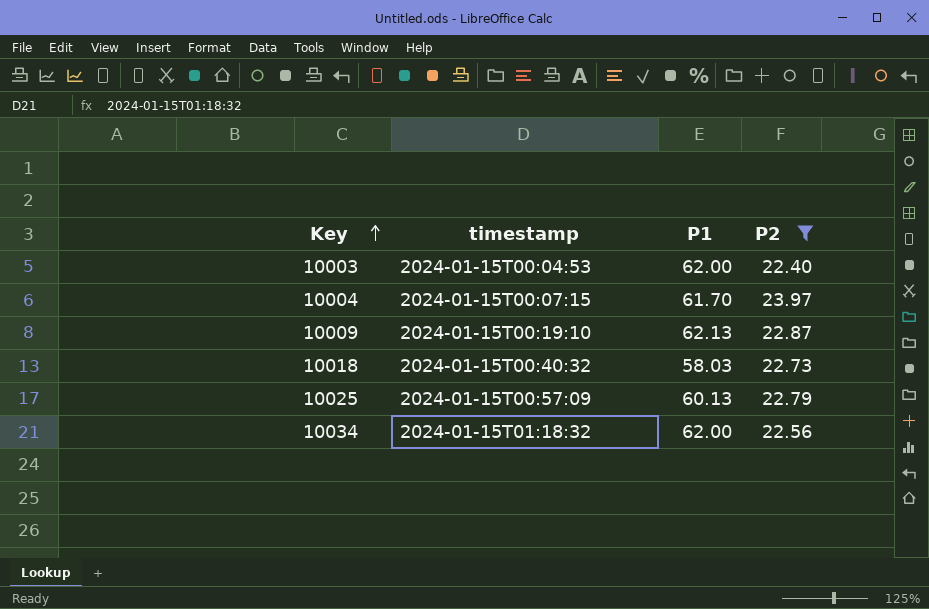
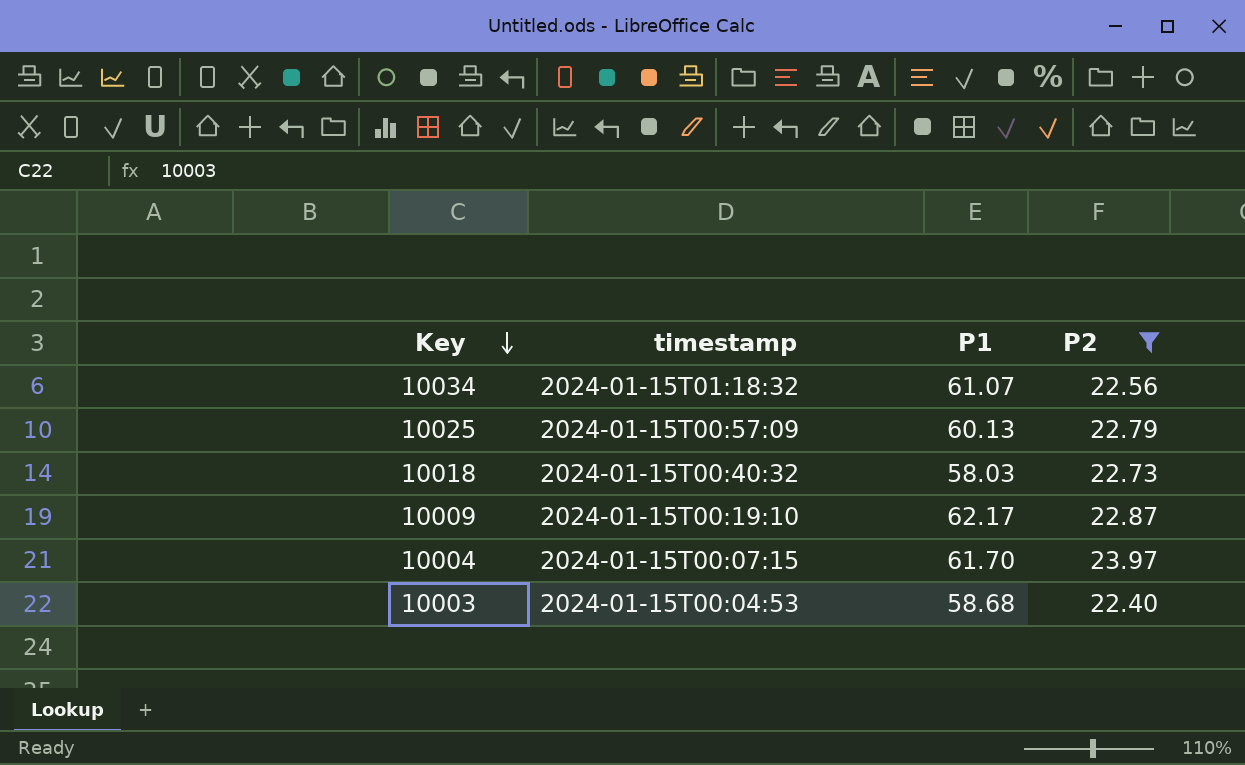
row order: Key ascending -> Key descending
10034 | P1: 62.00 -> 61.07
10009 | P1: 62.13 -> 62.17
10003 | P1: 62.00 -> 58.68

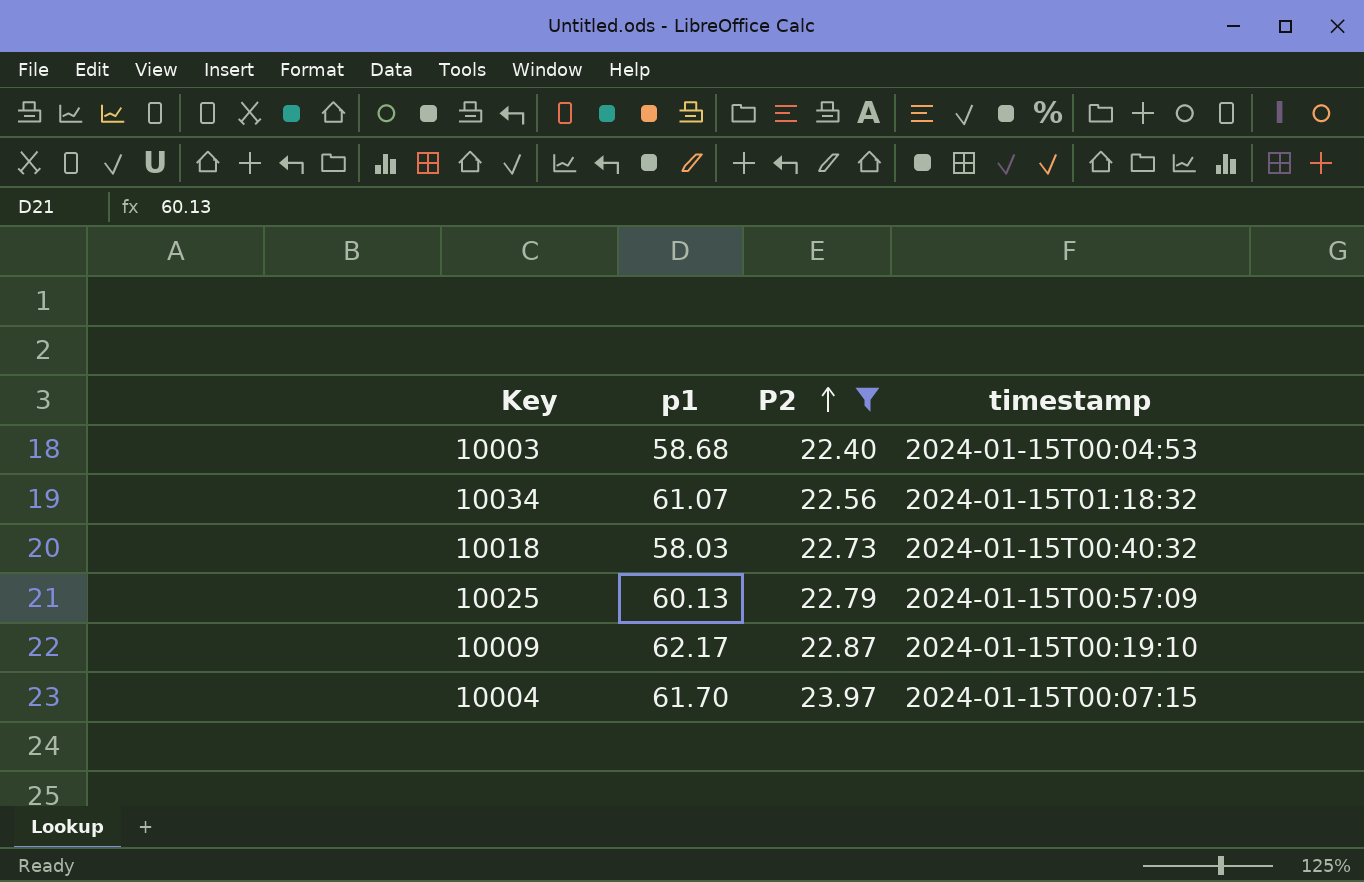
row order: Key descending -> P2 ascending
column name: P1 -> p1
column timestamp | position: 2 -> 4

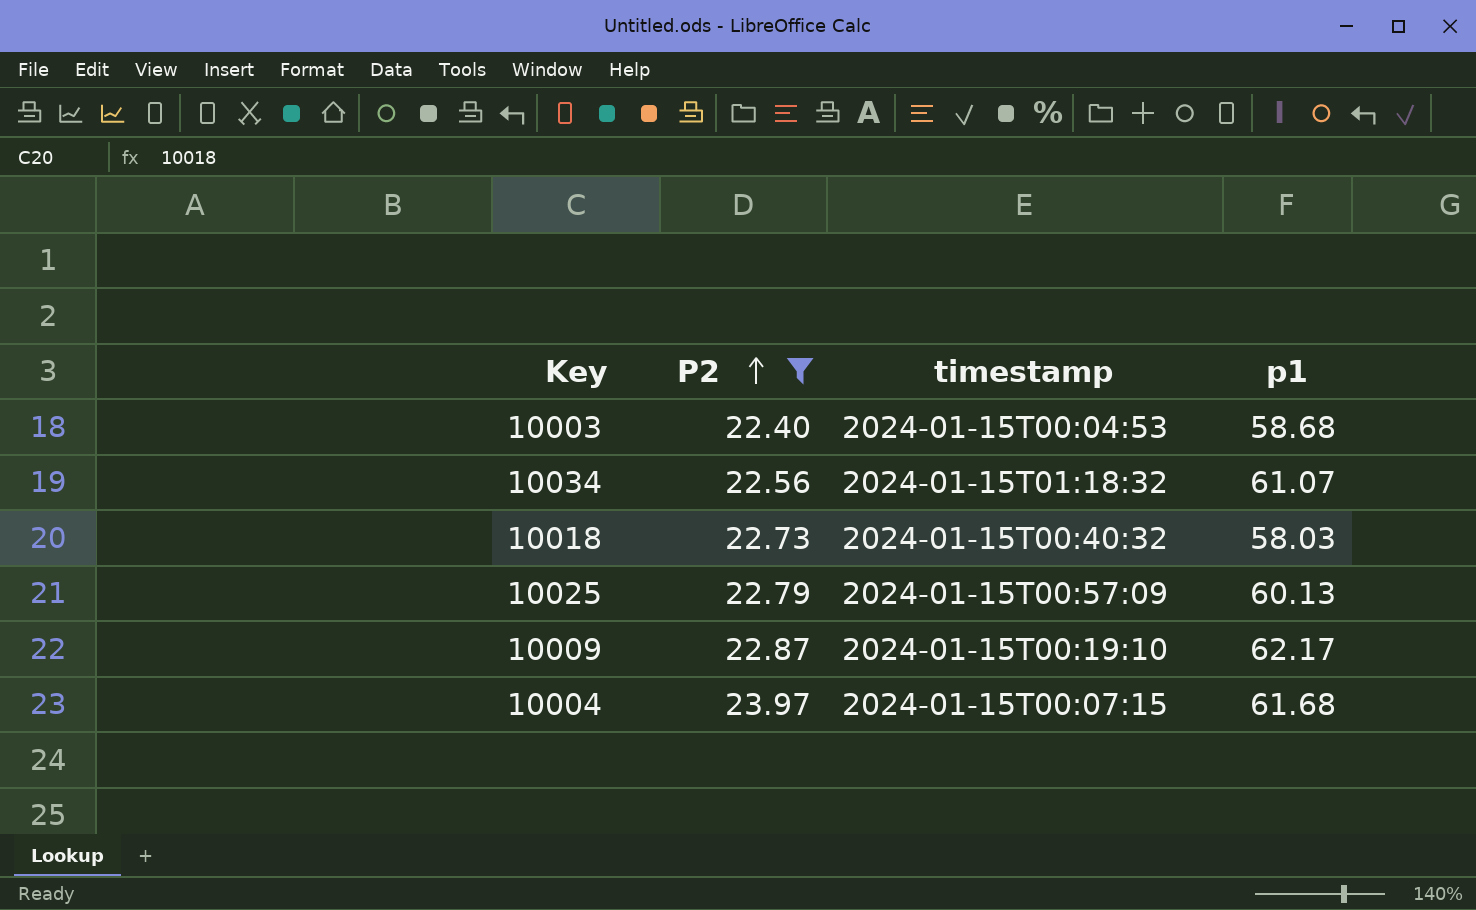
column p1 | position: 2 -> 4
10004 | p1: 61.70 -> 61.68

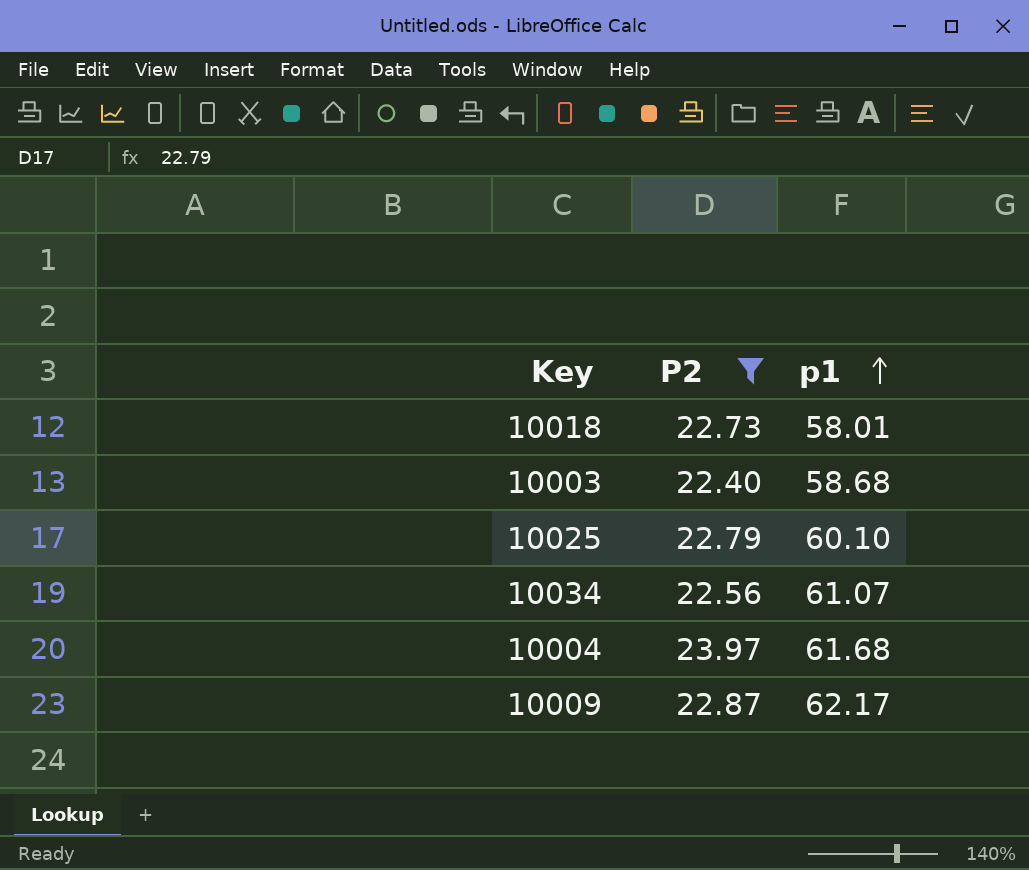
row order: P2 ascending -> p1 ascending
column timestamp | position: 3 -> none
10018 | p1: 58.03 -> 58.01
10025 | p1: 60.13 -> 60.10

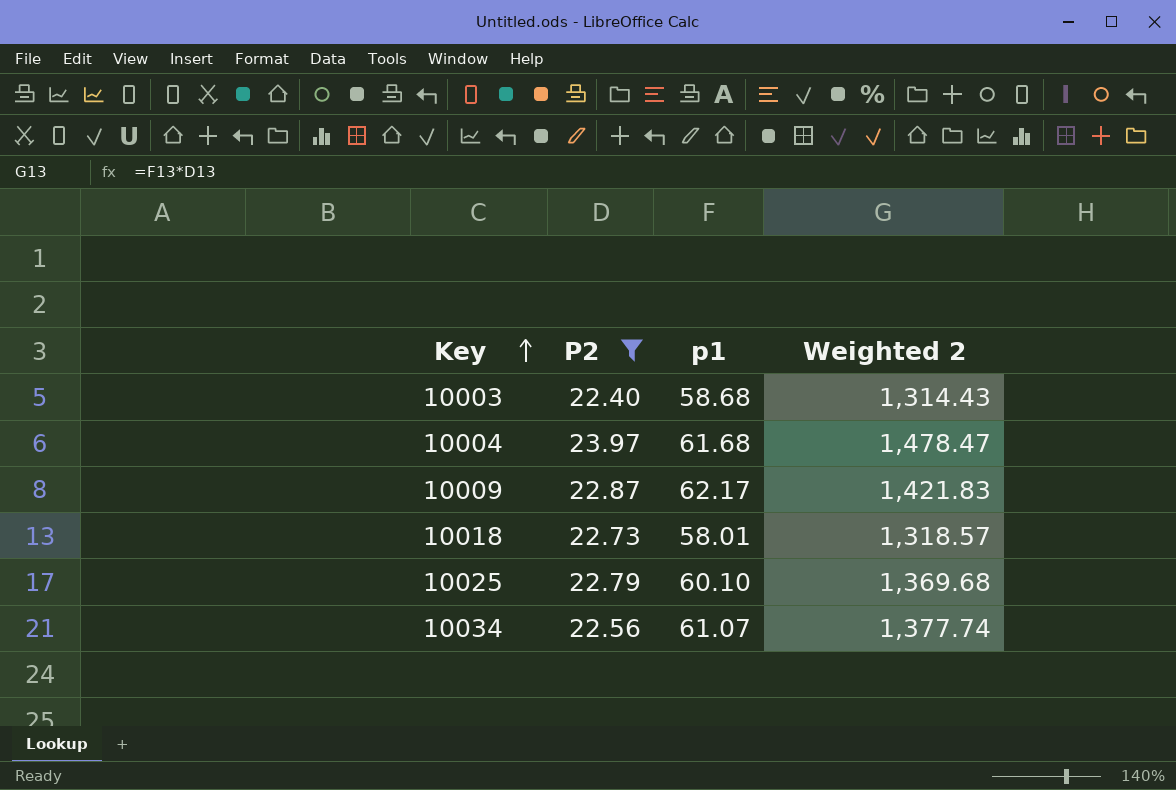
row order: p1 ascending -> Key ascending
column Weighted 2 | formula: none -> [P2] * [p1]

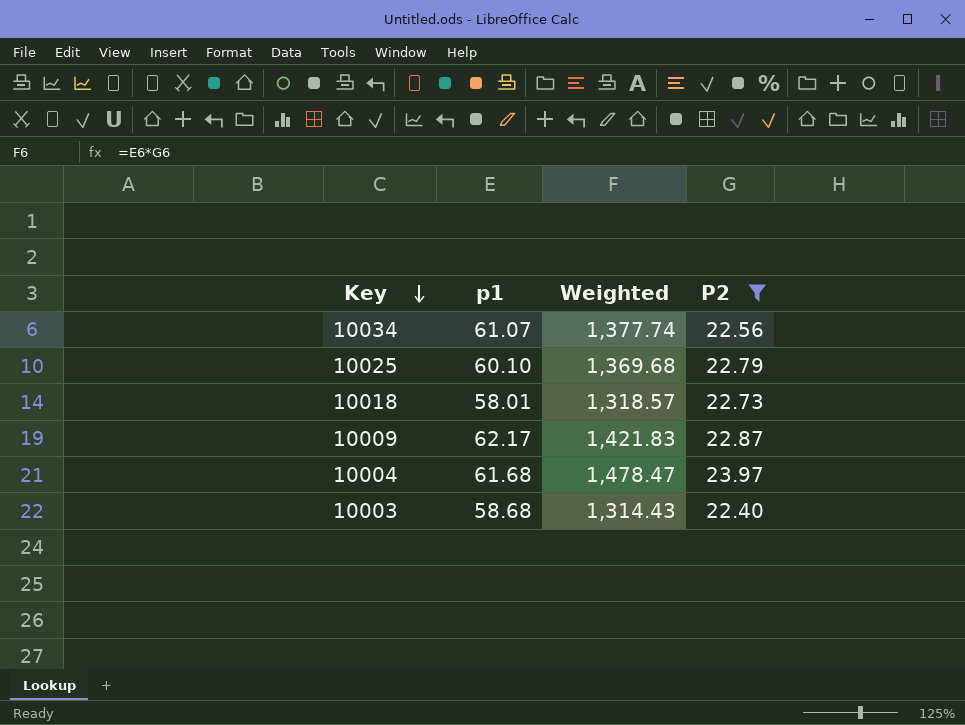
row order: Key ascending -> Key descending
column name: Weighted 2 -> Weighted
column P2 | position: 2 -> 4

